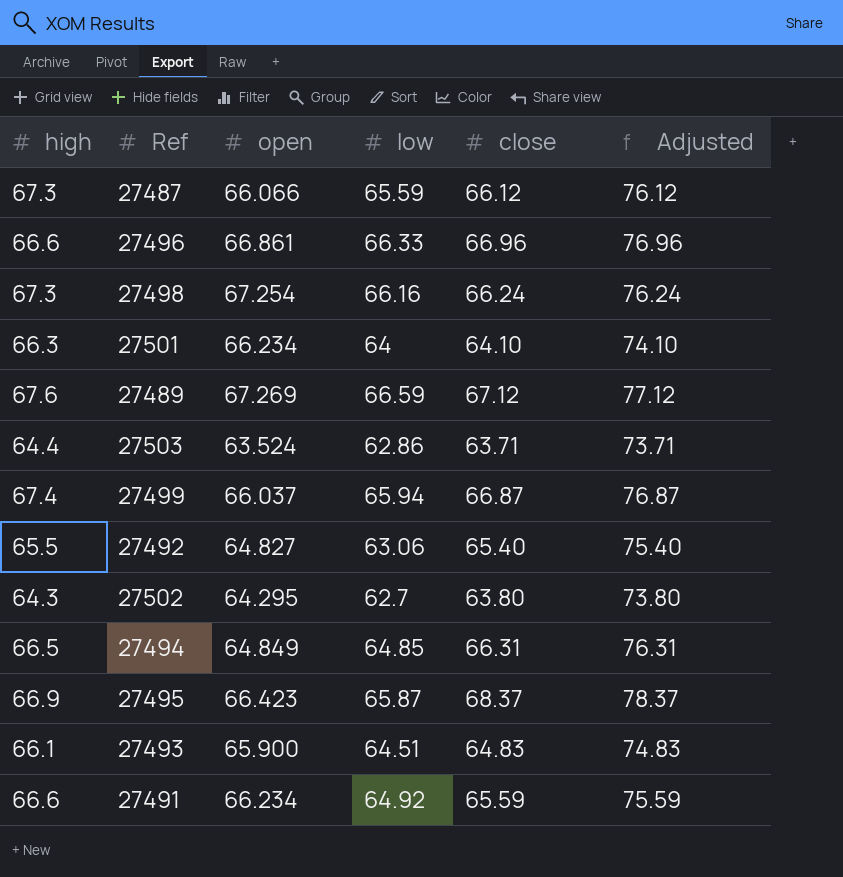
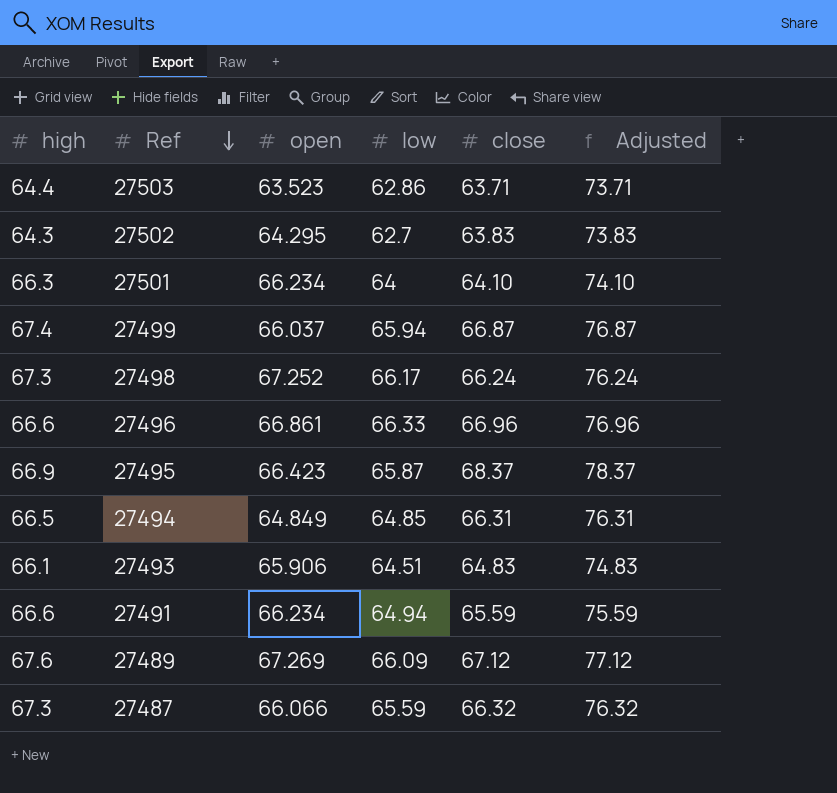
row order: none -> Ref descending
row 27492: 65.5 | 64.827 | 63.06 | 65.40 | 75.40 -> none
27503 | open: 63.524 -> 63.523
27502 | close: 63.80 -> 63.83
27502 | Adjusted: 73.80 -> 73.83
27498 | open: 67.254 -> 67.252
27498 | low: 66.16 -> 66.17
27493 | open: 65.900 -> 65.906
27491 | low: 64.92 -> 64.94
27489 | low: 66.59 -> 66.09
27487 | close: 66.12 -> 66.32
27487 | Adjusted: 76.12 -> 76.32

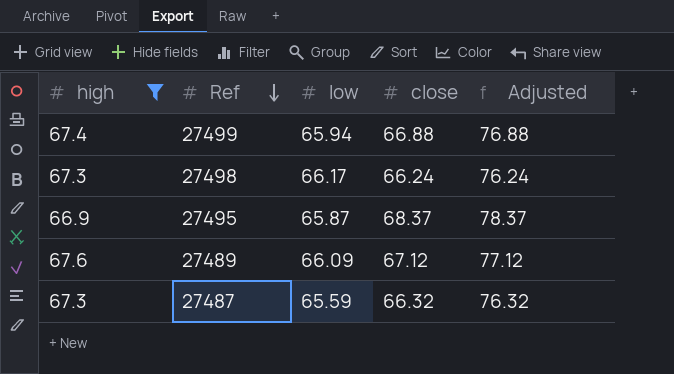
filter: none -> high >= 66.9
column open | position: 3 -> none
27499 | close: 66.87 -> 66.88
27499 | Adjusted: 76.87 -> 76.88

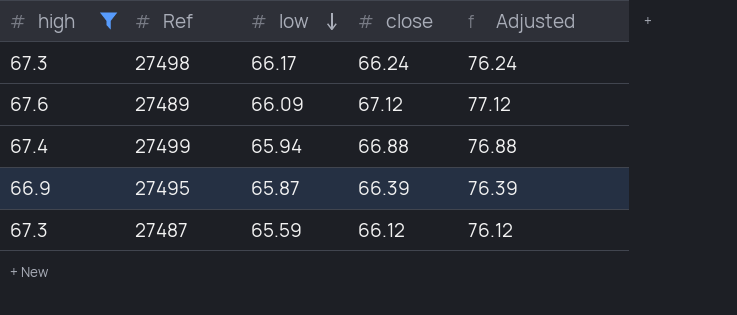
row order: Ref descending -> low descending
27495 | close: 68.37 -> 66.39
27495 | Adjusted: 78.37 -> 76.39
27487 | close: 66.32 -> 66.12
27487 | Adjusted: 76.32 -> 76.12

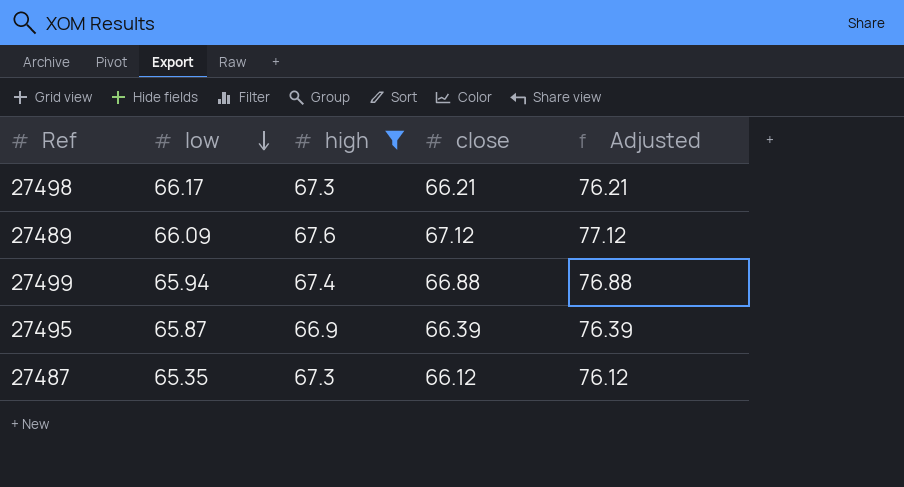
column high | position: 1 -> 3
27498 | close: 66.24 -> 66.21
27498 | Adjusted: 76.24 -> 76.21
27487 | low: 65.59 -> 65.35

